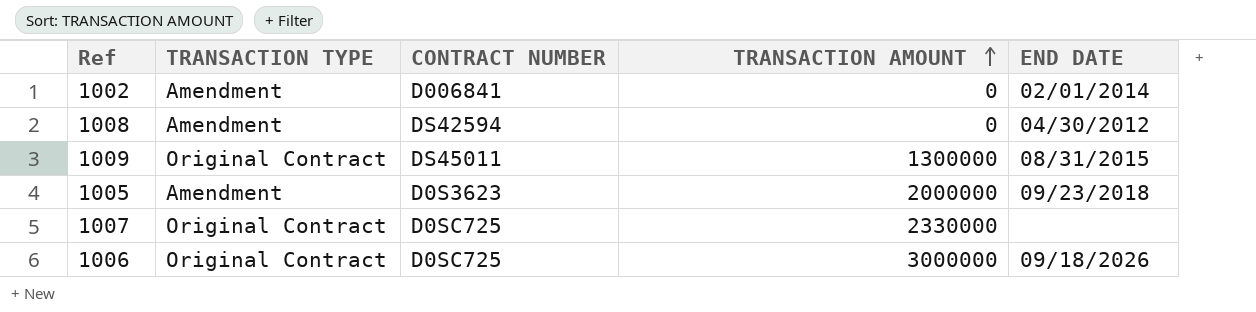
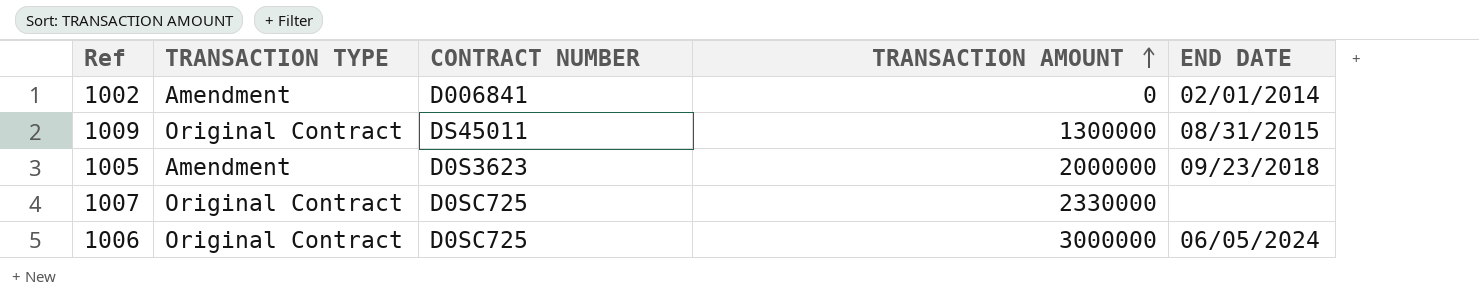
row 1008: Amendment | DS42594 | 0 | 04/30/2012 -> none
1006 | END DATE: 09/18/2026 -> 06/05/2024

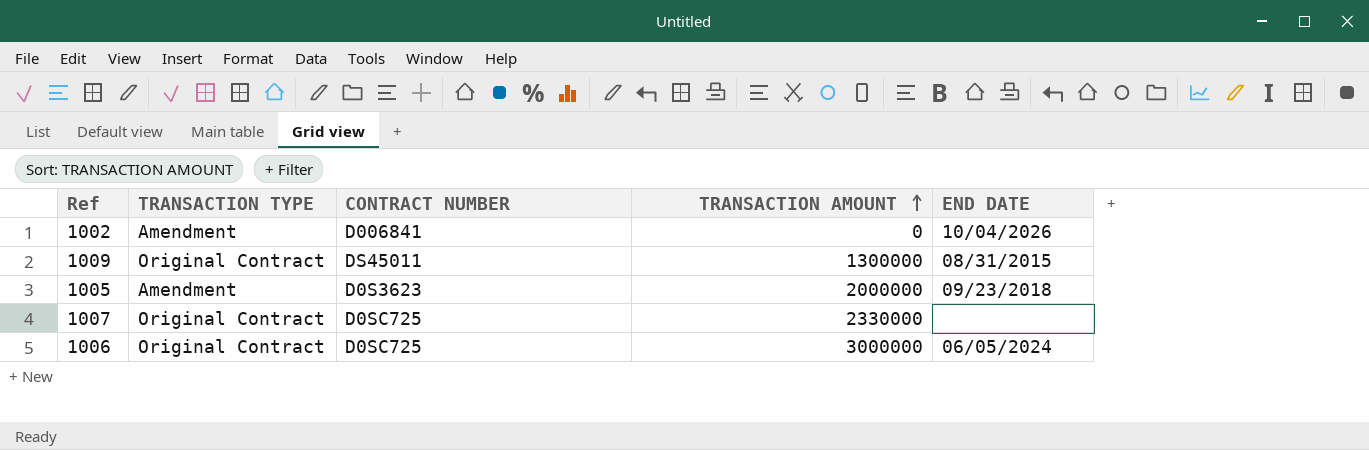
1002 | END DATE: 02/01/2014 -> 10/04/2026

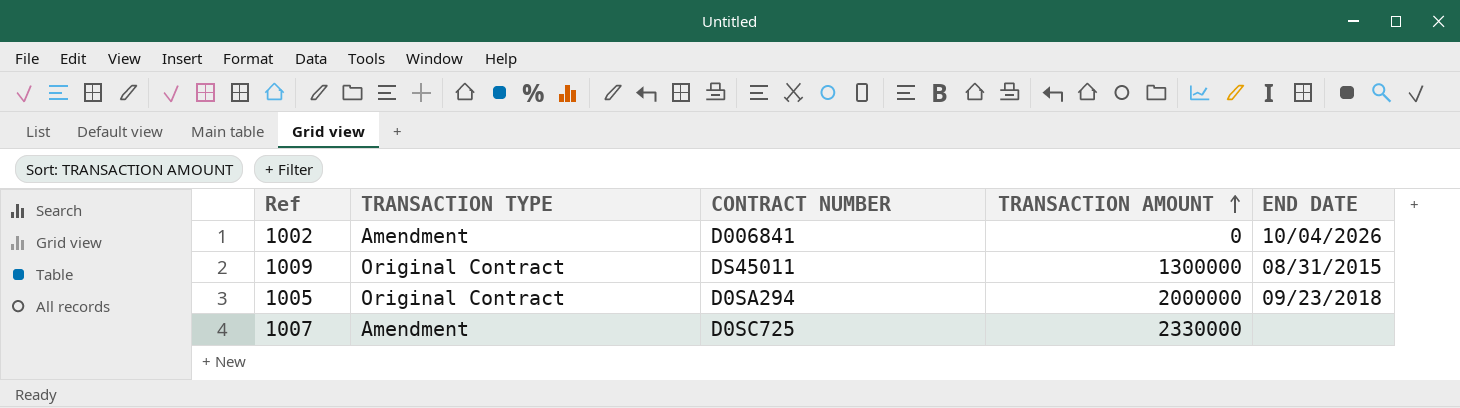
row 1006: Original Contract | D0SC725 | 3000000 | 06/05/2024 -> none
1005 | TRANSACTION TYPE: Amendment -> Original Contract
1005 | CONTRACT NUMBER: D0S3623 -> D0SA294
1007 | TRANSACTION TYPE: Original Contract -> Amendment

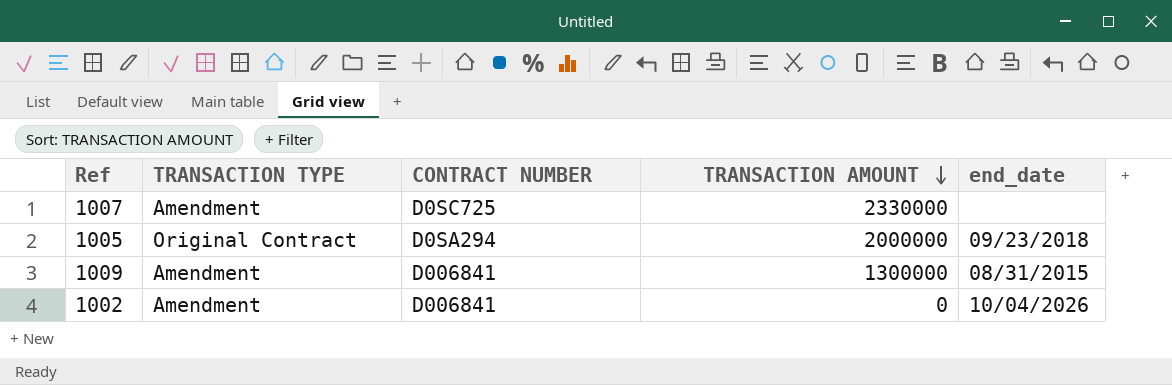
row order: TRANSACTION AMOUNT ascending -> TRANSACTION AMOUNT descending
column name: END DATE -> end_date
1009 | TRANSACTION TYPE: Original Contract -> Amendment
1009 | CONTRACT NUMBER: DS45011 -> D006841

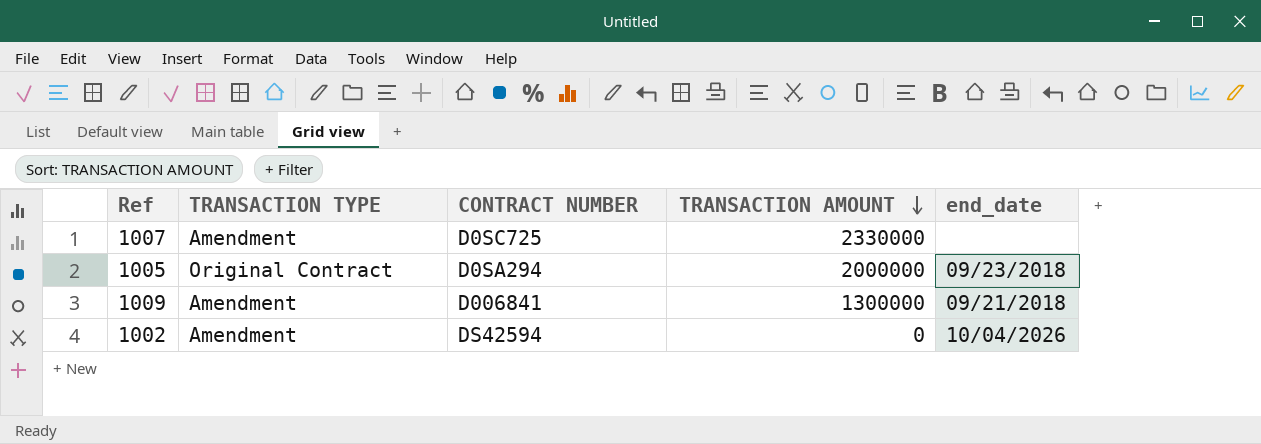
1009 | end_date: 08/31/2015 -> 09/21/2018
1002 | CONTRACT NUMBER: D006841 -> DS42594

